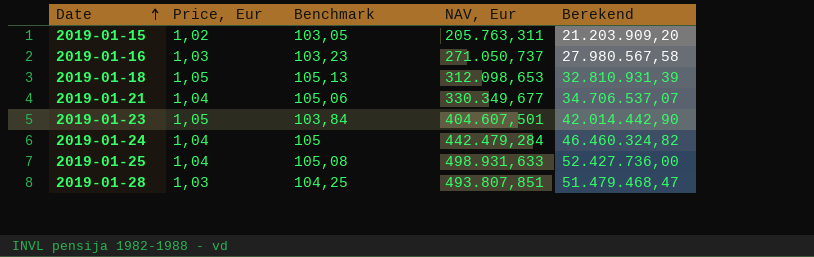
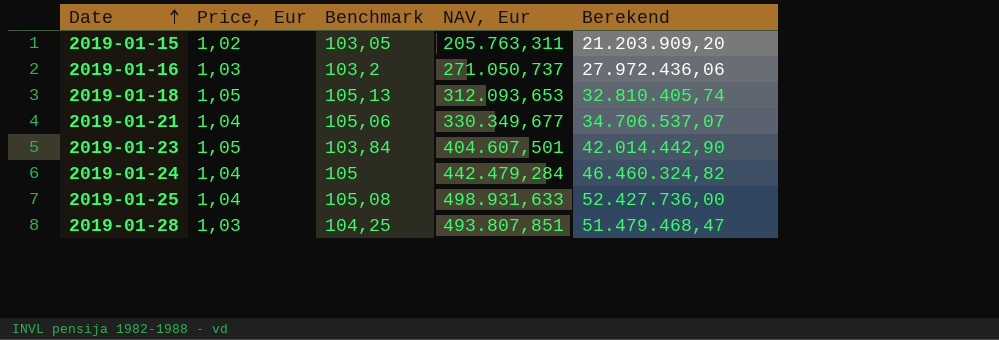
2019-01-16 | Benchmark: 103,23 -> 103,2
2019-01-16 | Berekend: 27.980.567,58 -> 27.972.436,06
2019-01-18 | NAV, Eur: 312.098,653 -> 312.093,653
2019-01-18 | Berekend: 32.810.931,39 -> 32.810.405,74

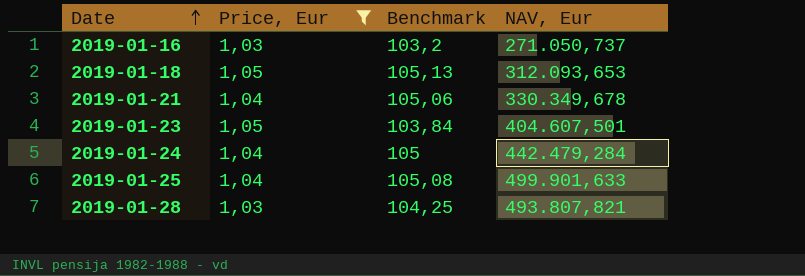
filter: none -> Price, Eur != 1,02
column Berekend | formula: [Benchmark] * [NAV, Eur] -> none
2019-01-21 | NAV, Eur: 330.349,677 -> 330.349,678
2019-01-25 | NAV, Eur: 498.931,633 -> 499.901,633
2019-01-28 | NAV, Eur: 493.807,851 -> 493.807,821

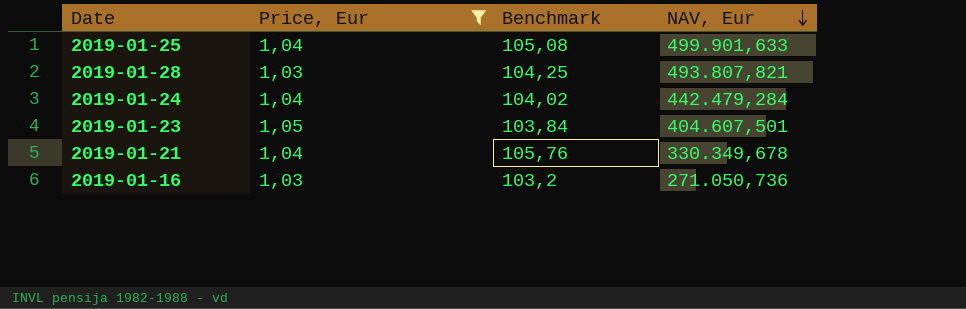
row order: Date ascending -> NAV, Eur descending
row 2019-01-18: 1,05 | 105,13 | 312.093,653 -> none
2019-01-24 | Benchmark: 105 -> 104,02
2019-01-21 | Benchmark: 105,06 -> 105,76
2019-01-16 | NAV, Eur: 271.050,737 -> 271.050,736

